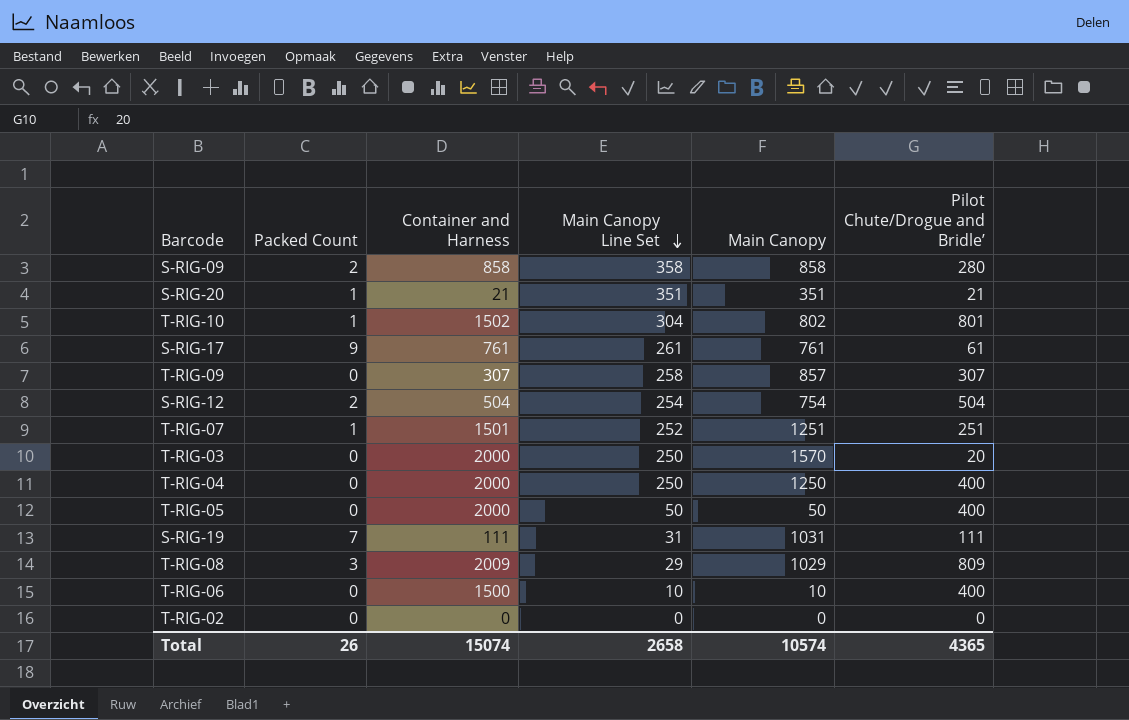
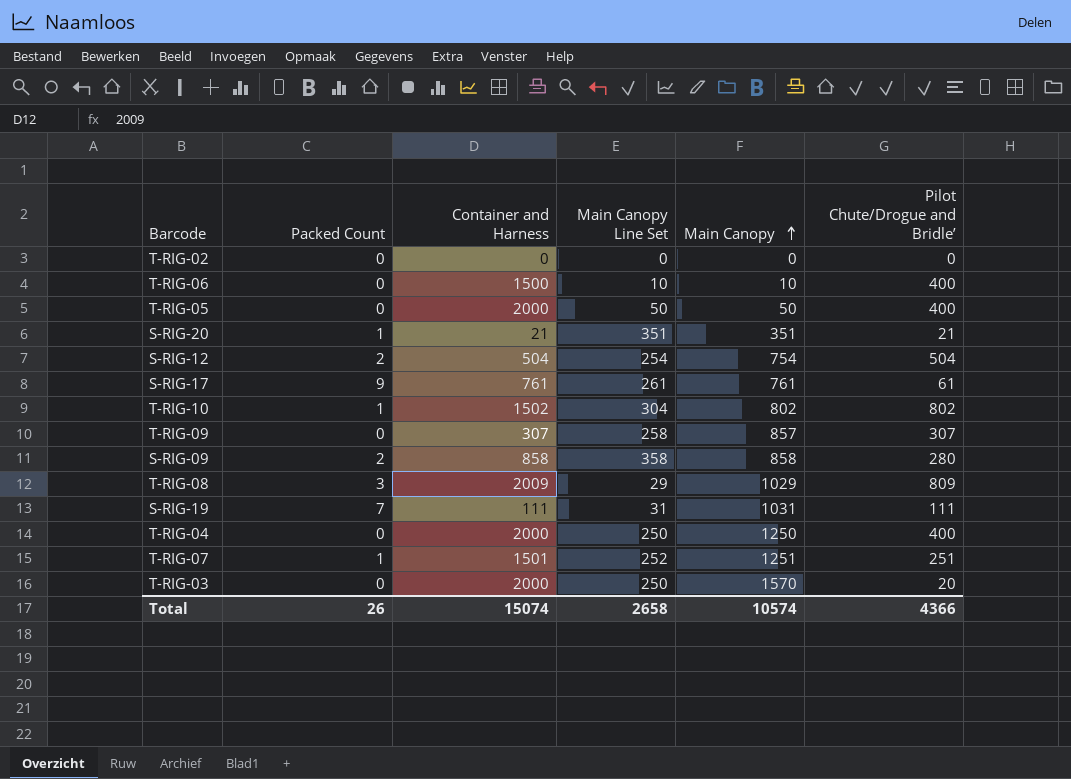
row order: Main Canopy Line Set descending -> Main Canopy ascending
T-RIG-10 | Pilot Chute/Drogue and Bridle’: 801 -> 802
Total | Pilot Chute/Drogue and Bridle’: 4365 -> 4366

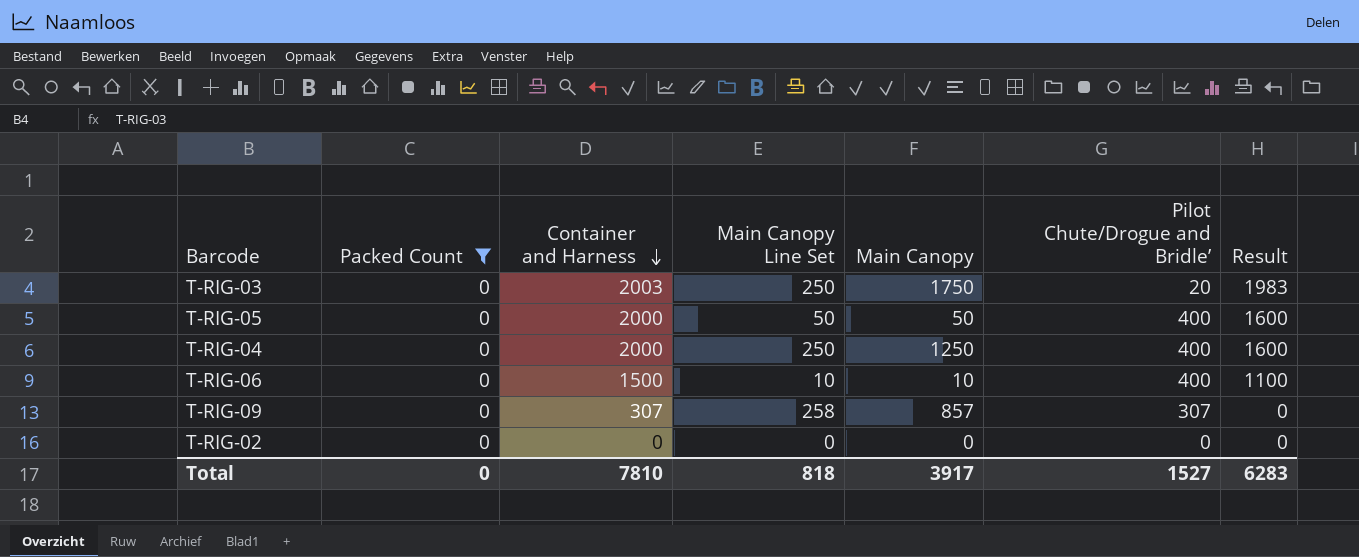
filter: none -> Packed Count = 0
row order: Main Canopy ascending -> Container and Harness descending
column Result | formula: none -> [Container and Harness] - [Pilot Chute/Drogue and Bridle’]
T-RIG-03 | Container and Harness: 2000 -> 2003
T-RIG-03 | Main Canopy: 1570 -> 1750
Total | Packed Count: 26 -> 0
Total | Container and Harness: 15074 -> 7810
Total | Main Canopy Line Set: 2658 -> 818
Total | Main Canopy: 10574 -> 3917
Total | Pilot Chute/Drogue and Bridle’: 4366 -> 1527

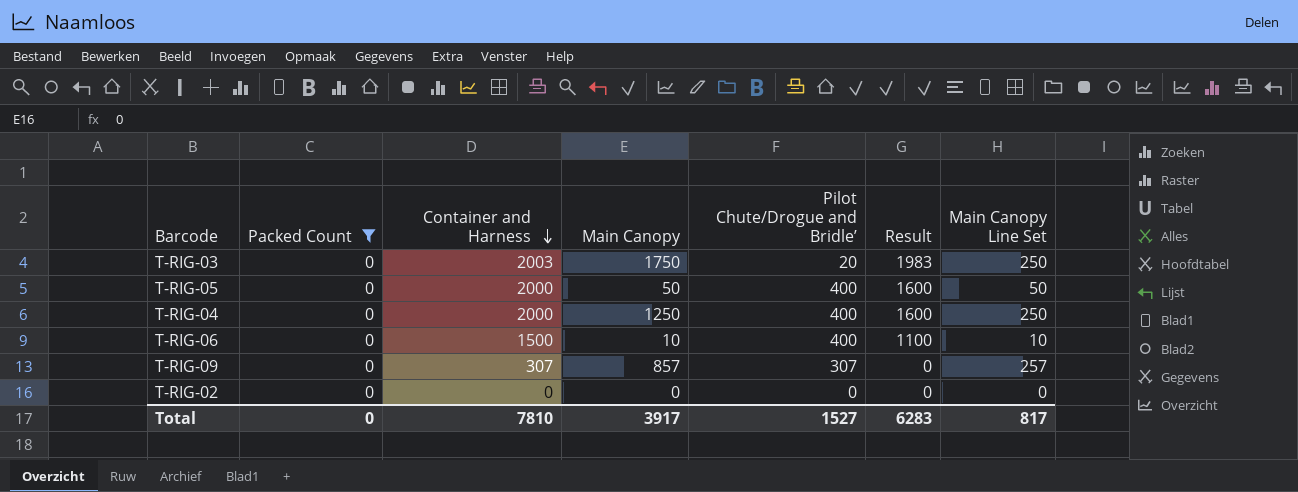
column Main Canopy Line Set | position: 4 -> 7
T-RIG-09 | Main Canopy Line Set: 258 -> 257
Total | Main Canopy Line Set: 818 -> 817

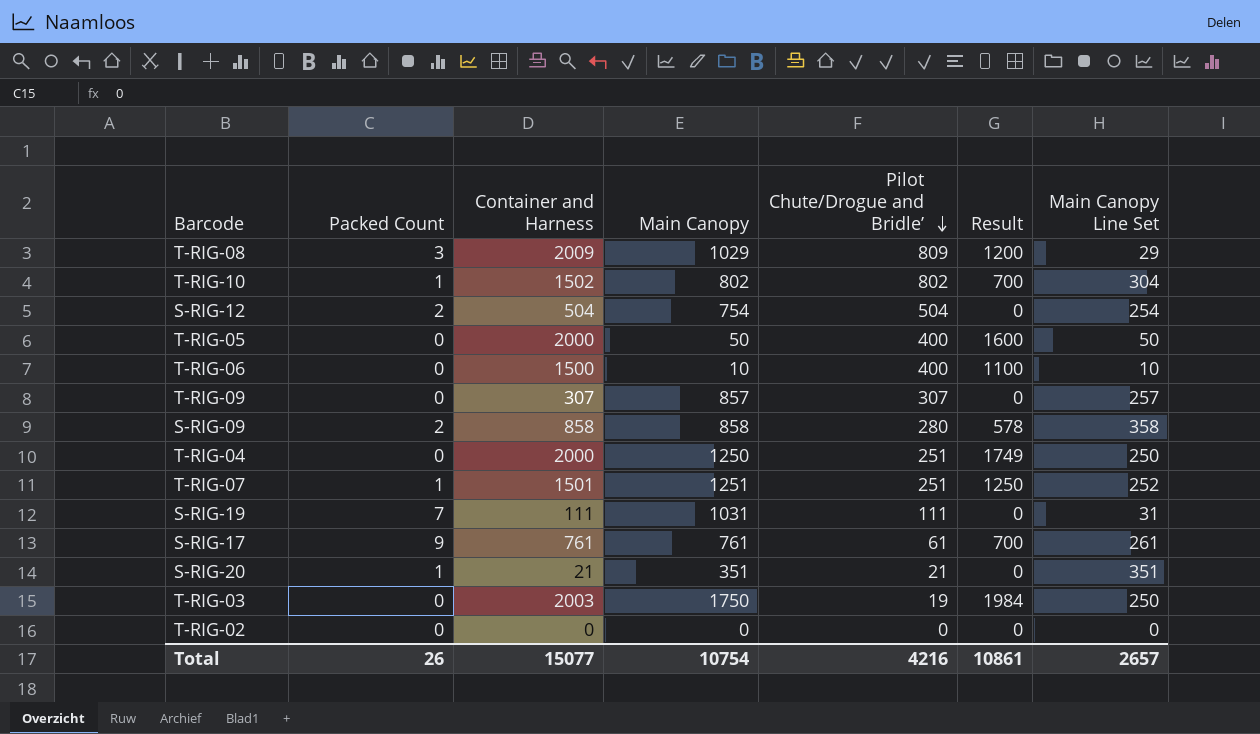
filter: Packed Count = 0 -> none
row order: Container and Harness descending -> Pilot Chute/Drogue and Bridle’ descending
T-RIG-04 | Pilot Chute/Drogue and Bridle’: 400 -> 251
T-RIG-04 | Result: 1600 -> 1749
T-RIG-03 | Pilot Chute/Drogue and Bridle’: 20 -> 19
T-RIG-03 | Result: 1983 -> 1984
Total | Packed Count: 0 -> 26
Total | Container and Harness: 7810 -> 15077
Total | Main Canopy: 3917 -> 10754
Total | Pilot Chute/Drogue and Bridle’: 1527 -> 4216
Total | Result: 6283 -> 10861
Total | Main Canopy Line Set: 817 -> 2657

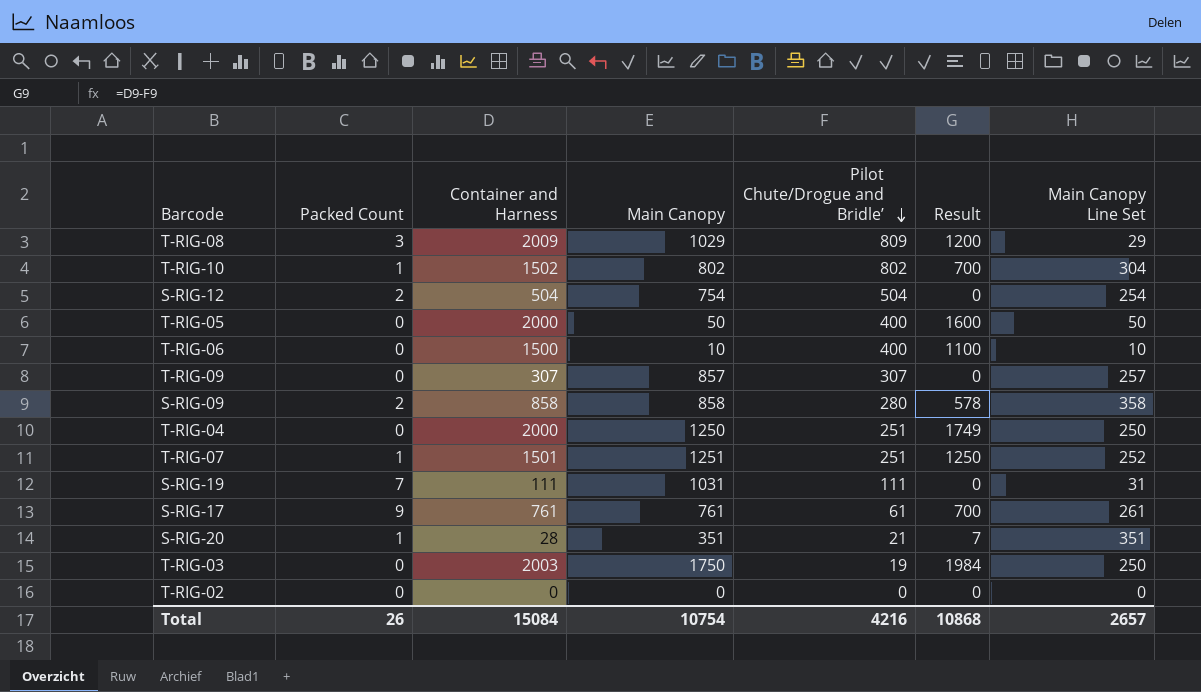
S-RIG-20 | Container and Harness: 21 -> 28
S-RIG-20 | Result: 0 -> 7
Total | Container and Harness: 15077 -> 15084
Total | Result: 10861 -> 10868

